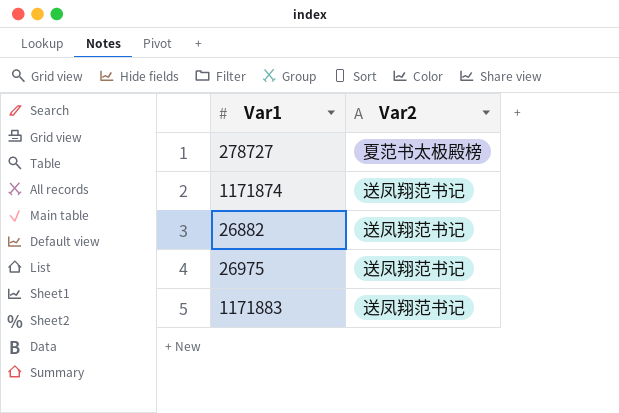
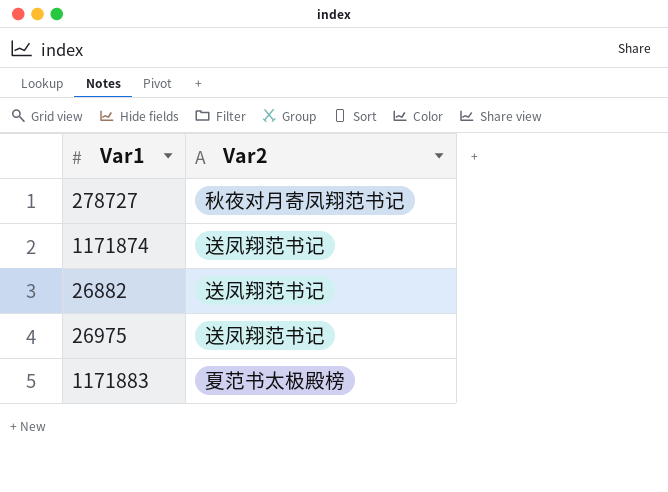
278727 | Var2: 夏范书太极殿榜 -> 秋夜对月寄凤翔范书记
1171883 | Var2: 送凤翔范书记 -> 夏范书太极殿榜

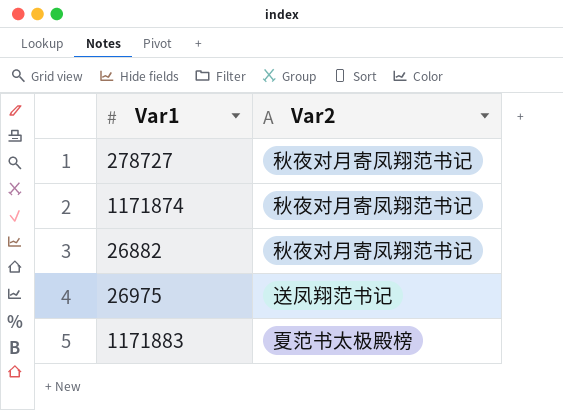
1171874 | Var2: 送凤翔范书记 -> 秋夜对月寄凤翔范书记
26882 | Var2: 送凤翔范书记 -> 秋夜对月寄凤翔范书记

